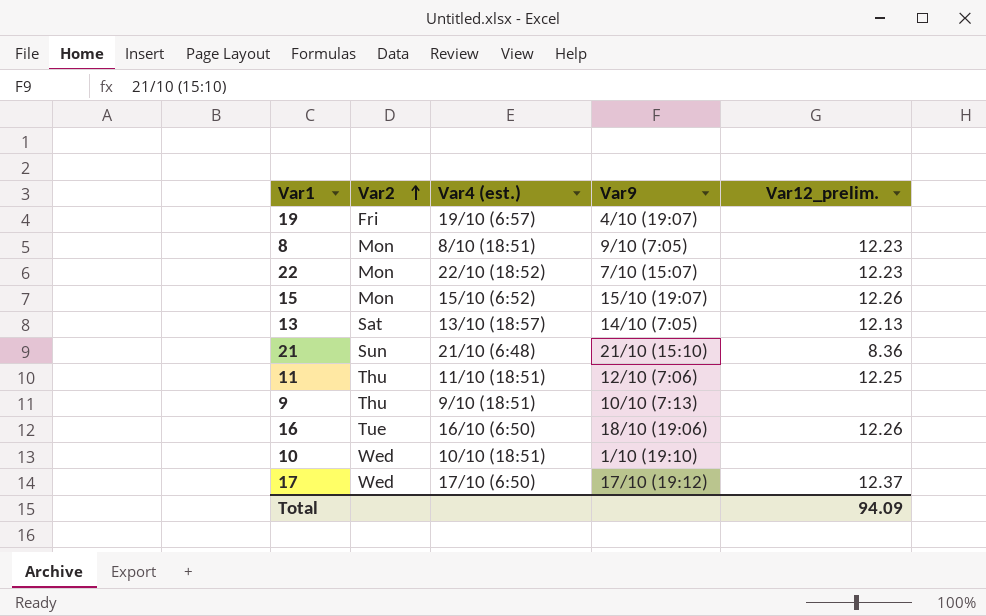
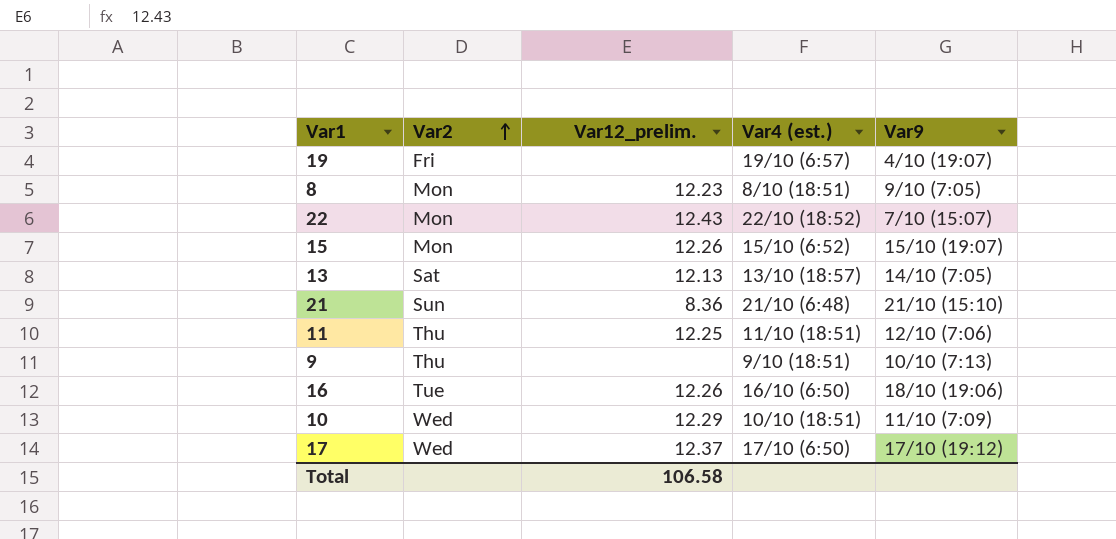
column Var12_prelim. | position: 5 -> 3
22 | Var12_prelim.: 12.23 -> 12.43
10 | Var12_prelim.: none -> 12.29
10 | Var9: 1/10 (19:10) -> 11/10 (7:09)
Total | Var12_prelim.: 94.09 -> 106.58

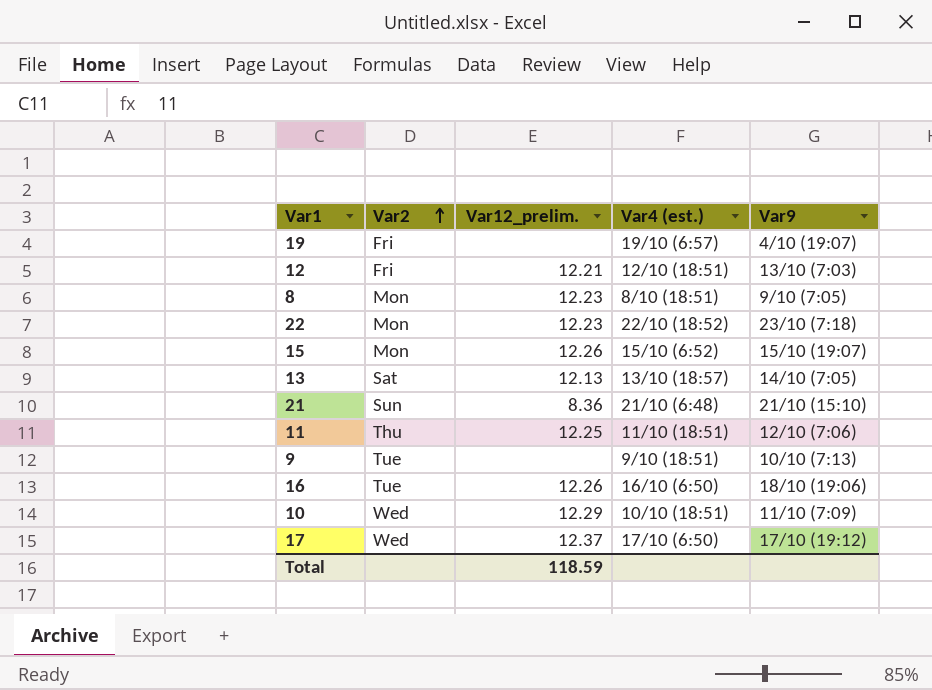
row 12: none -> Fri | 12.21 | 12/10 (18:51) | 13/10 (7:03)
22 | Var12_prelim.: 12.43 -> 12.23
22 | Var9: 7/10 (15:07) -> 23/10 (7:18)
9 | Var2: Thu -> Tue
Total | Var12_prelim.: 106.58 -> 118.59

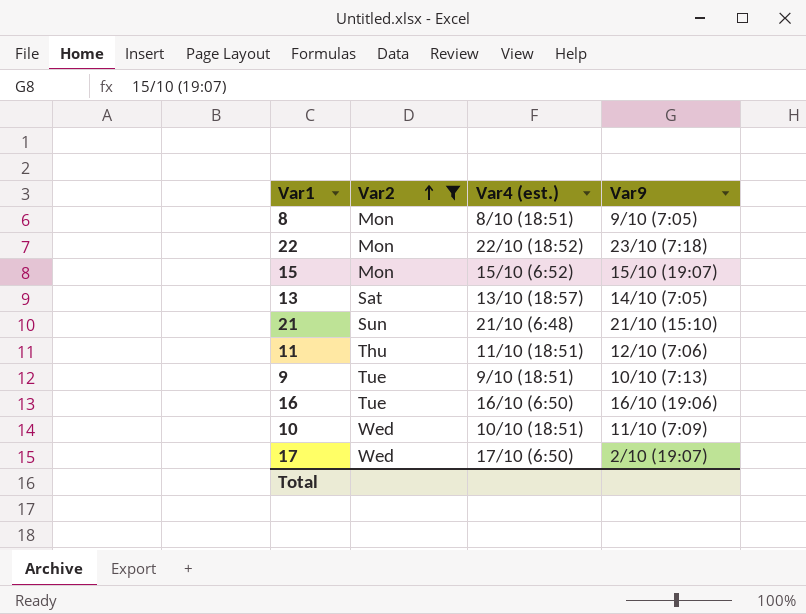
filter: none -> Var2 != Fri
column Var12_prelim. | position: 3 -> none
16 | Var9: 18/10 (19:06) -> 16/10 (19:06)
17 | Var9: 17/10 (19:12) -> 2/10 (19:07)

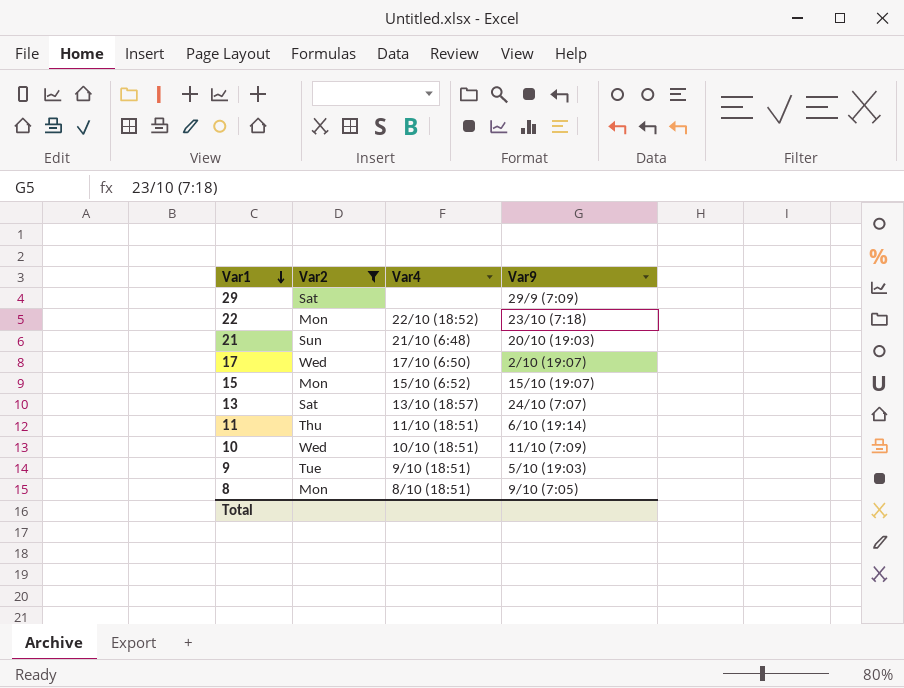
row order: Var2 ascending -> Var1 descending
column name: Var4 (est.) -> Var4
row 16: Tue | 16/10 (6:50) | 16/10 (19:06) -> none
row 29: none -> Sat | none | 29/9 (7:09)
21 | Var9: 21/10 (15:10) -> 20/10 (19:03)
13 | Var9: 14/10 (7:05) -> 24/10 (7:07)
11 | Var9: 12/10 (7:06) -> 6/10 (19:14)
9 | Var9: 10/10 (7:13) -> 5/10 (19:03)

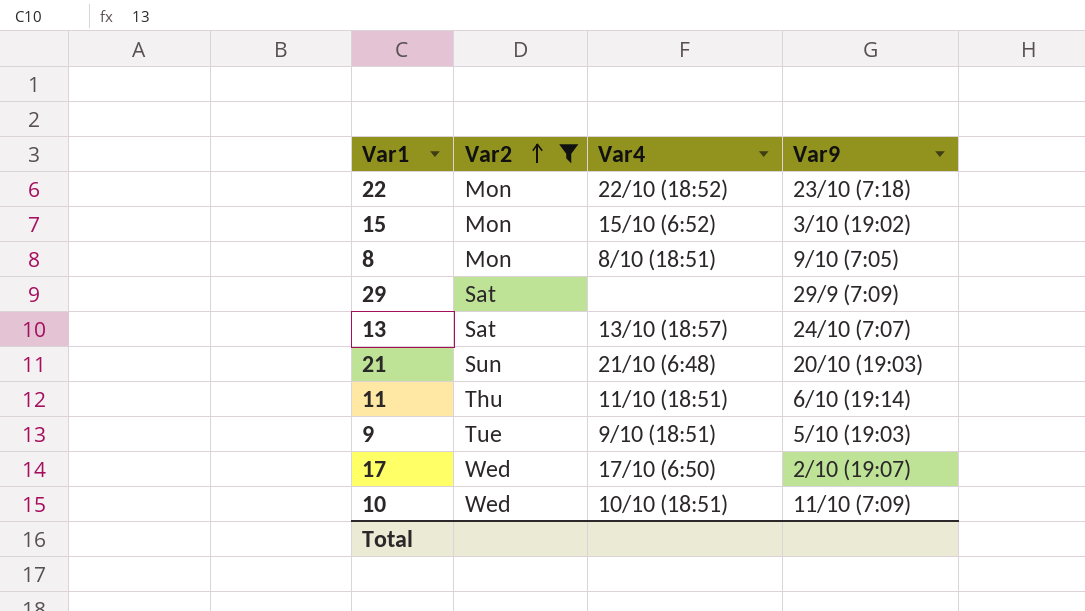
row order: Var1 descending -> Var2 ascending
15 | Var9: 15/10 (19:07) -> 3/10 (19:02)

